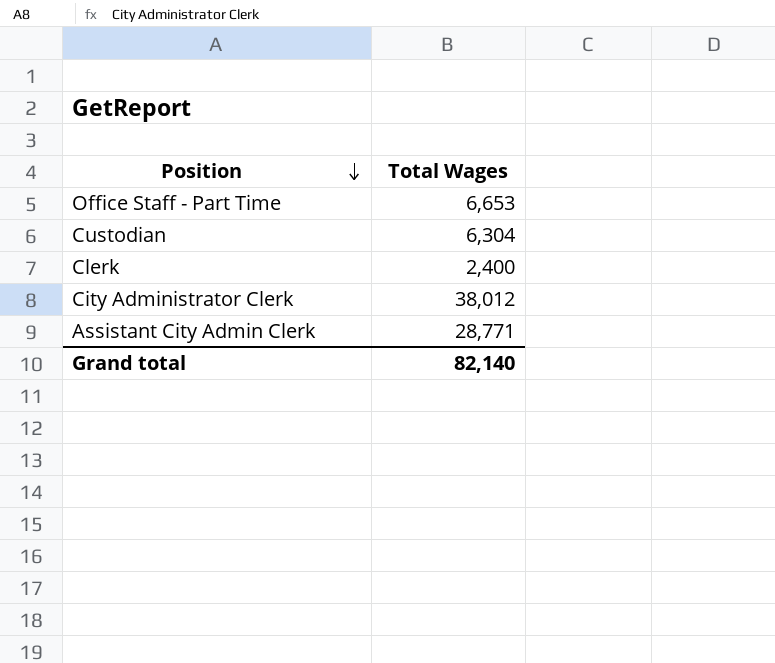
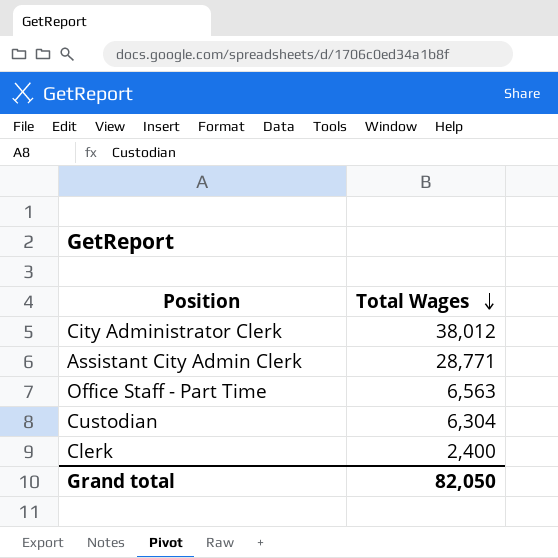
row order: Position descending -> Total Wages descending
Office Staff - Part Time | Total Wages: 6,653 -> 6,563
Grand total | Total Wages: 82,140 -> 82,050

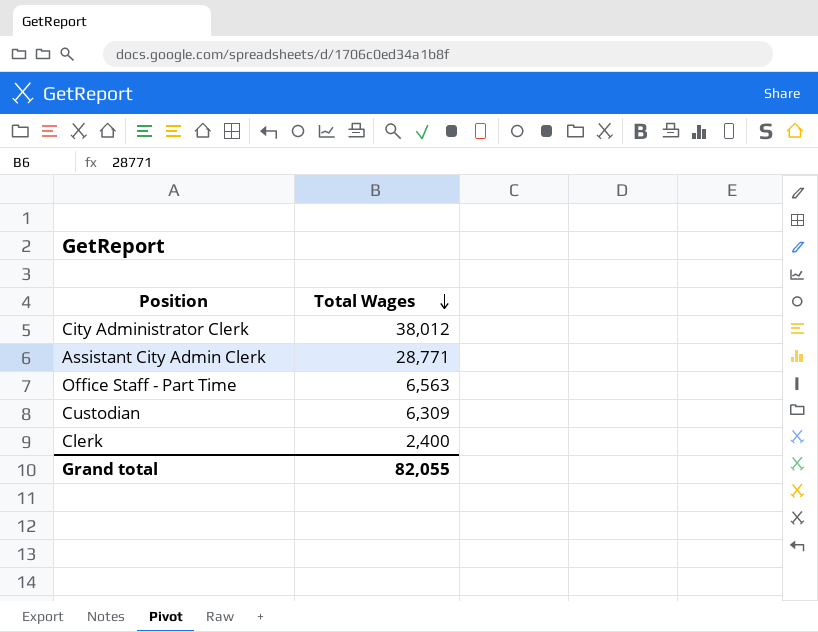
Custodian | Total Wages: 6,304 -> 6,309
Grand total | Total Wages: 82,050 -> 82,055

